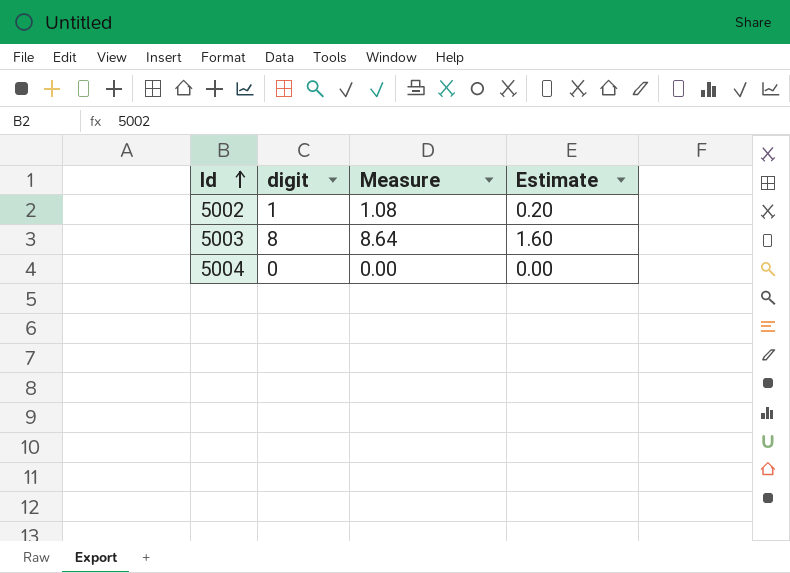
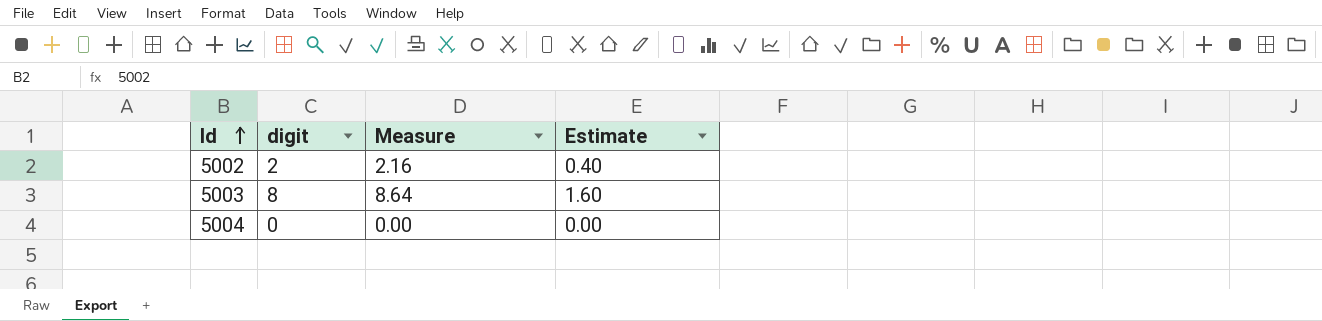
5002 | digit: 1 -> 2
5002 | Measure: 1.08 -> 2.16
5002 | Estimate: 0.20 -> 0.40

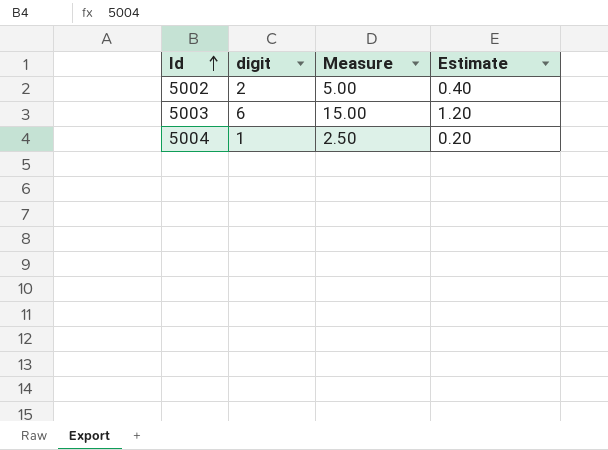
column Measure | formula: [digit] * 1.08 -> [digit] * 2.5
5003 | digit: 8 -> 6
5003 | Estimate: 1.60 -> 1.20
5004 | digit: 0 -> 1
5004 | Estimate: 0.00 -> 0.20

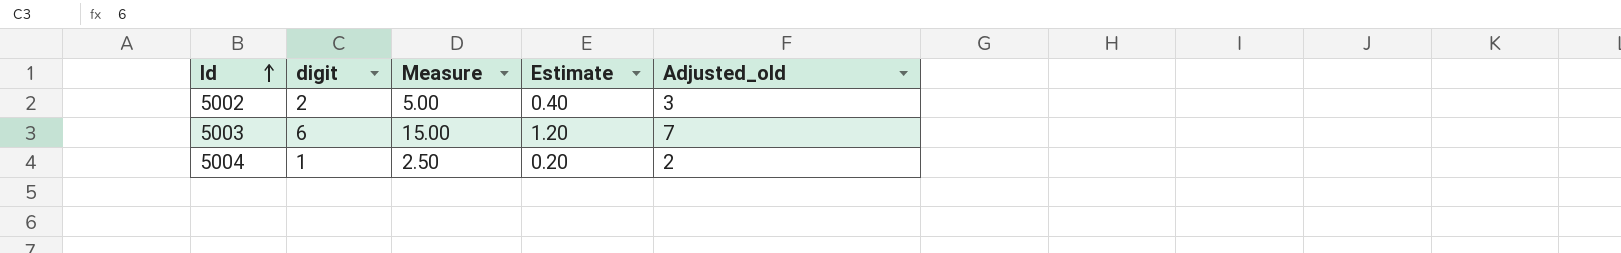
column Adjusted_old | formula: none -> [digit] + 1

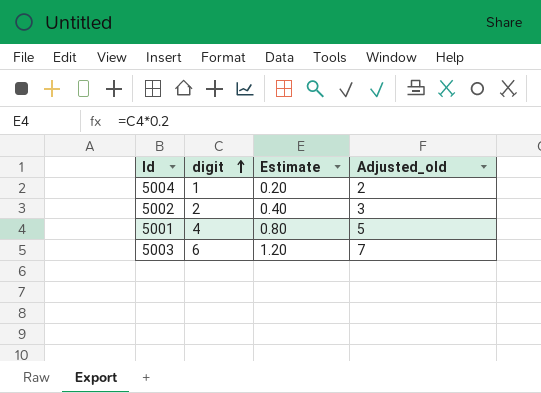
row order: Id ascending -> digit ascending
column Measure | formula: [digit] * 2.5 -> none
row 5001: none -> 4 | 0.80 | 5

